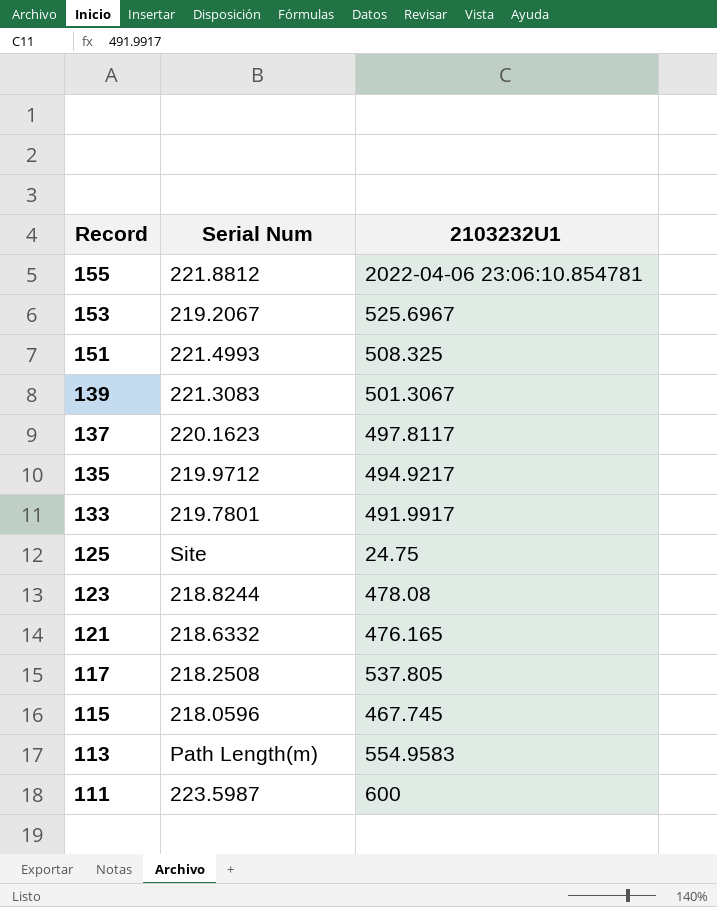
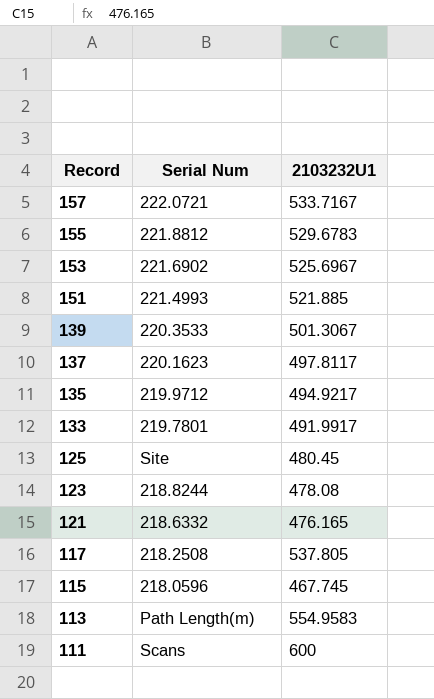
row 157: none -> 222.0721 | 533.7167
155 | 2103232U1: 2022-04-06 23:06:10.854781 -> 529.6783
153 | Serial Num: 219.2067 -> 221.6902
151 | 2103232U1: 508.325 -> 521.885
139 | Serial Num: 221.3083 -> 220.3533
125 | 2103232U1: 24.75 -> 480.45
111 | Serial Num: 223.5987 -> Scans

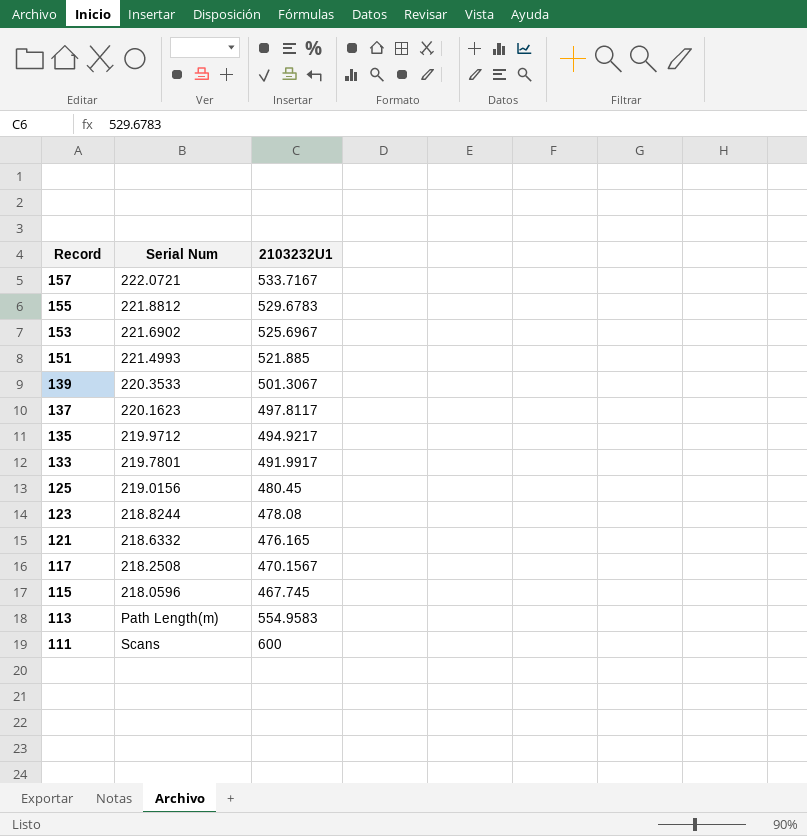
125 | Serial Num: Site -> 219.0156
117 | 2103232U1: 537.805 -> 470.1567

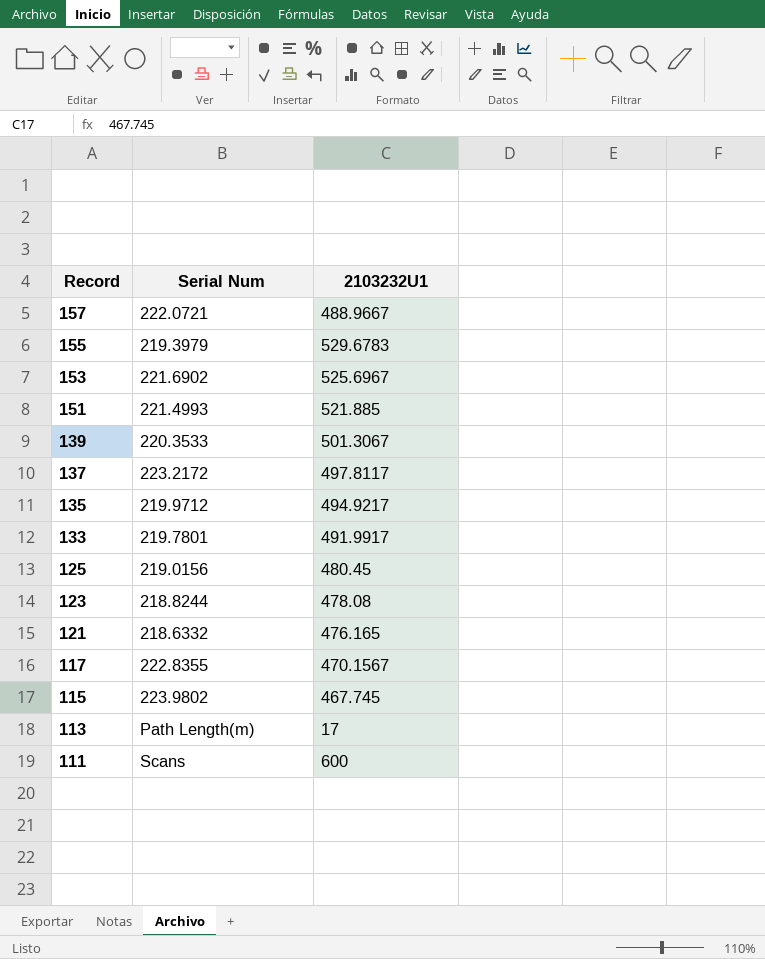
157 | 2103232U1: 533.7167 -> 488.9667
155 | Serial Num: 221.8812 -> 219.3979
137 | Serial Num: 220.1623 -> 223.2172
117 | Serial Num: 218.2508 -> 222.8355
115 | Serial Num: 218.0596 -> 223.9802
113 | 2103232U1: 554.9583 -> 17

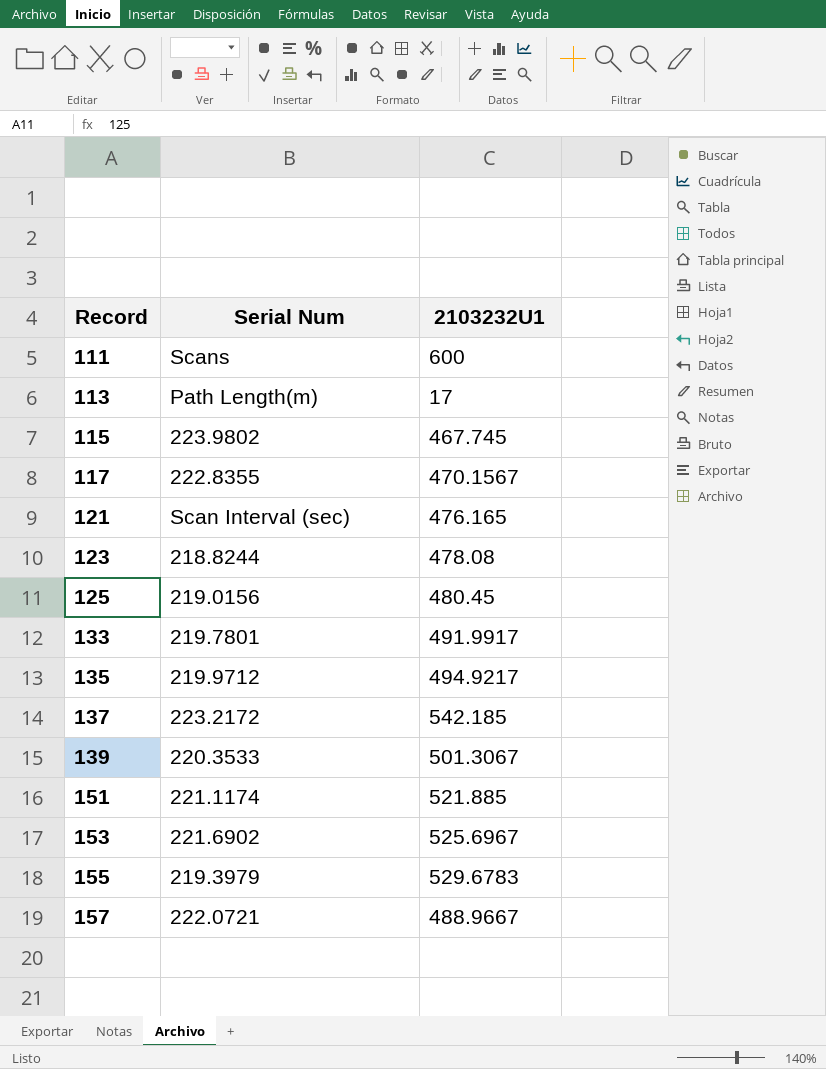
row order: Record descending -> Record ascending
121 | Serial Num: 218.6332 -> Scan Interval (sec)
137 | 2103232U1: 497.8117 -> 542.185
151 | Serial Num: 221.4993 -> 221.1174

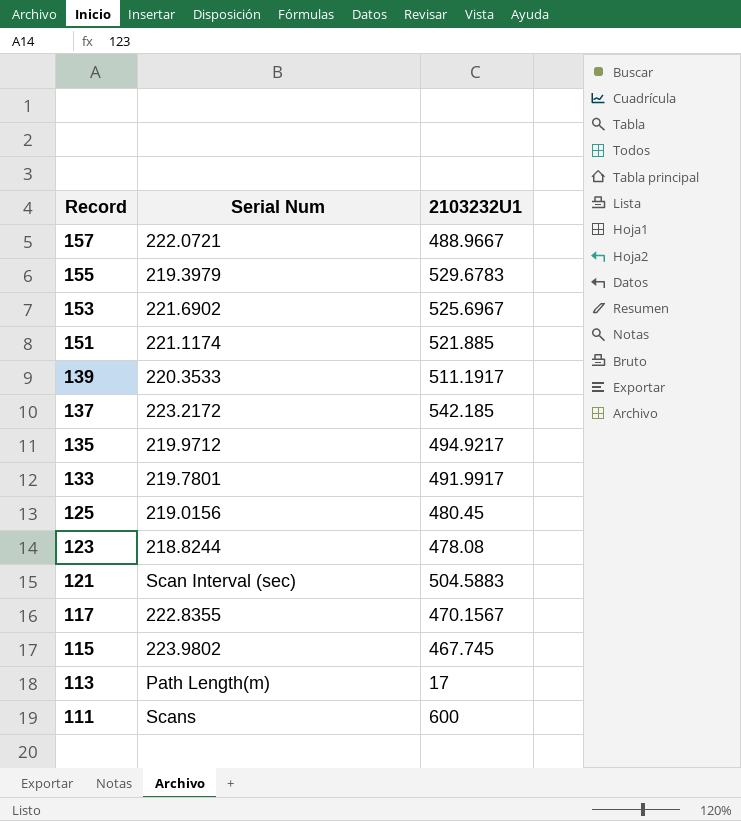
row order: Record ascending -> Record descending
139 | 2103232U1: 501.3067 -> 511.1917
121 | 2103232U1: 476.165 -> 504.5883

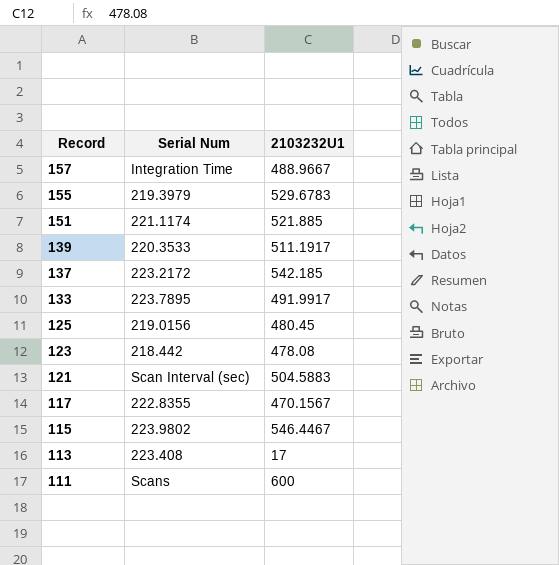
row 153: 221.6902 | 525.6967 -> none
row 135: 219.9712 | 494.9217 -> none
157 | Serial Num: 222.0721 -> Integration Time
133 | Serial Num: 219.7801 -> 223.7895
123 | Serial Num: 218.8244 -> 218.442
115 | 2103232U1: 467.745 -> 546.4467
113 | Serial Num: Path Length(m) -> 223.408

